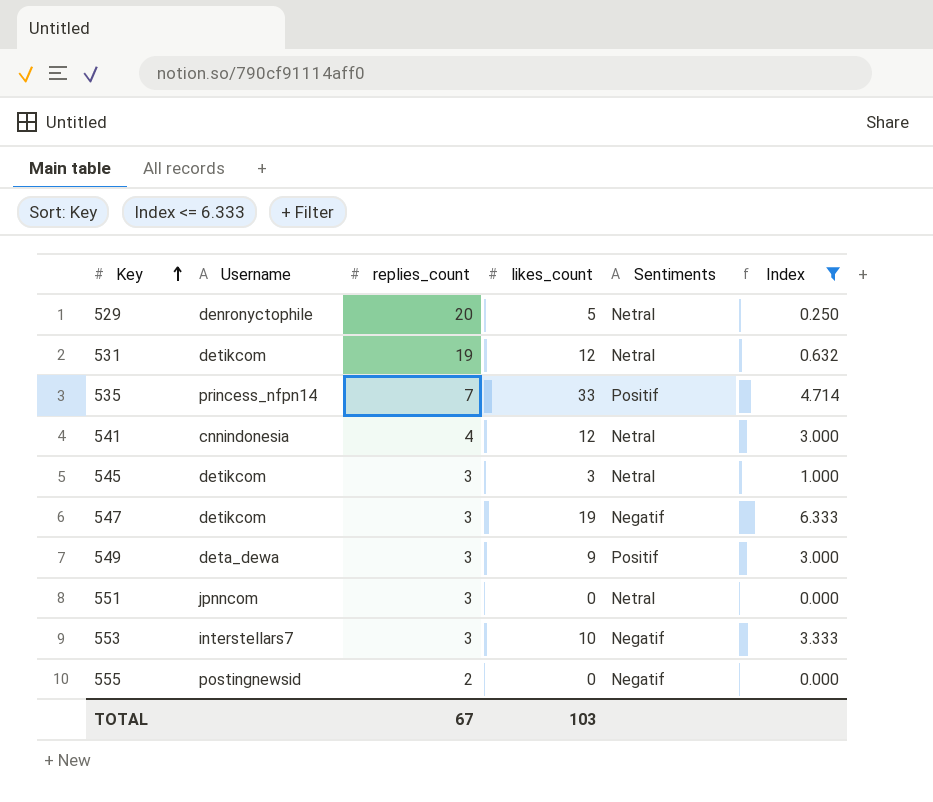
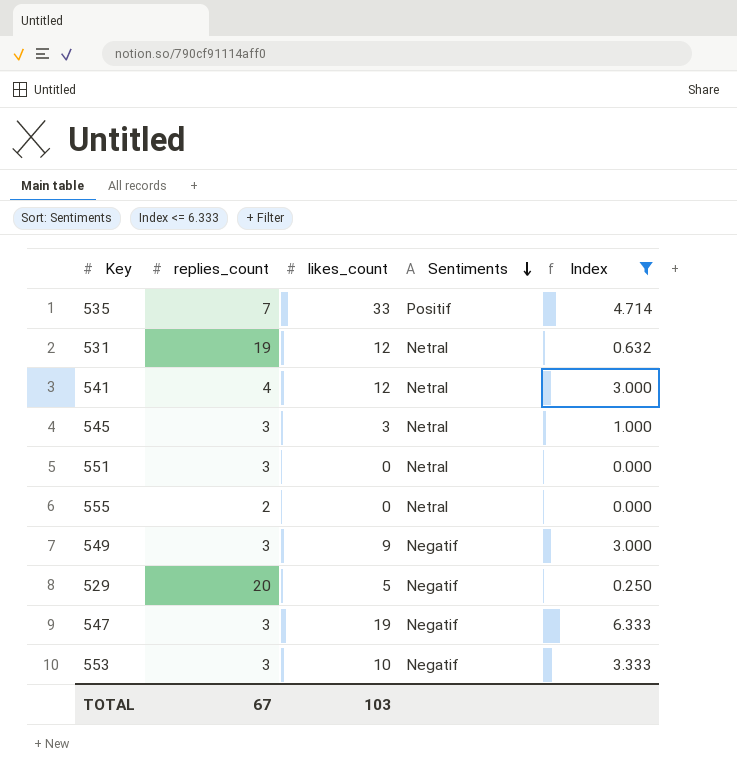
row order: Key ascending -> Sentiments descending
column Username | position: 2 -> none
555 | Sentiments: Negatif -> Netral
549 | Sentiments: Positif -> Negatif
529 | Sentiments: Netral -> Negatif

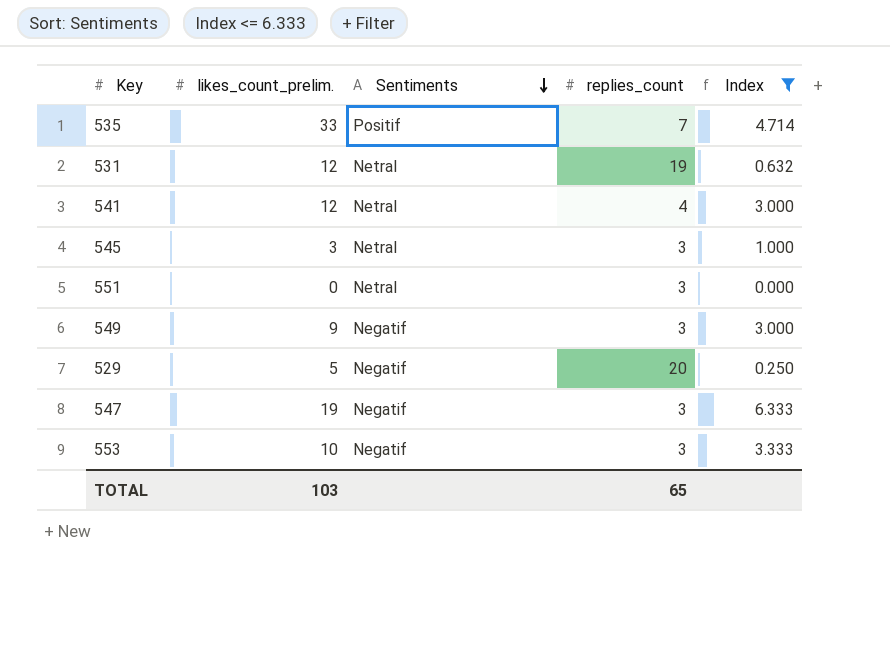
column name: likes_count -> likes_count_prelim.
column replies_count | position: 2 -> 4
row 555: 2 | 0 | Netral | 0.000 -> none
TOTAL | replies_count: 67 -> 65

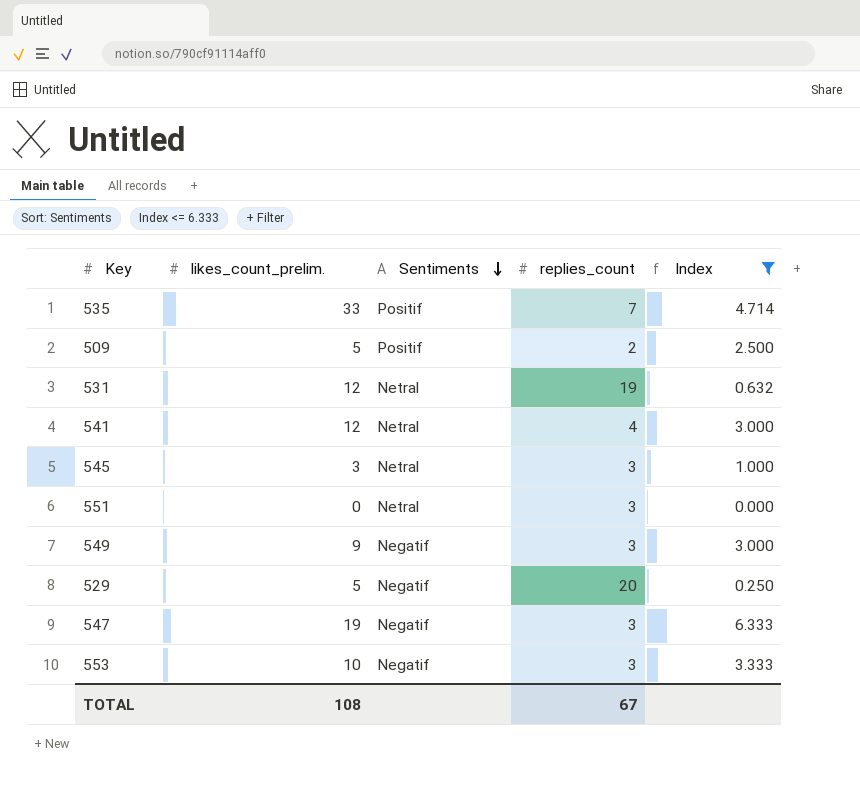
row 509: none -> 5 | Positif | 2 | 2.500
TOTAL | likes_count_prelim.: 103 -> 108
TOTAL | replies_count: 65 -> 67

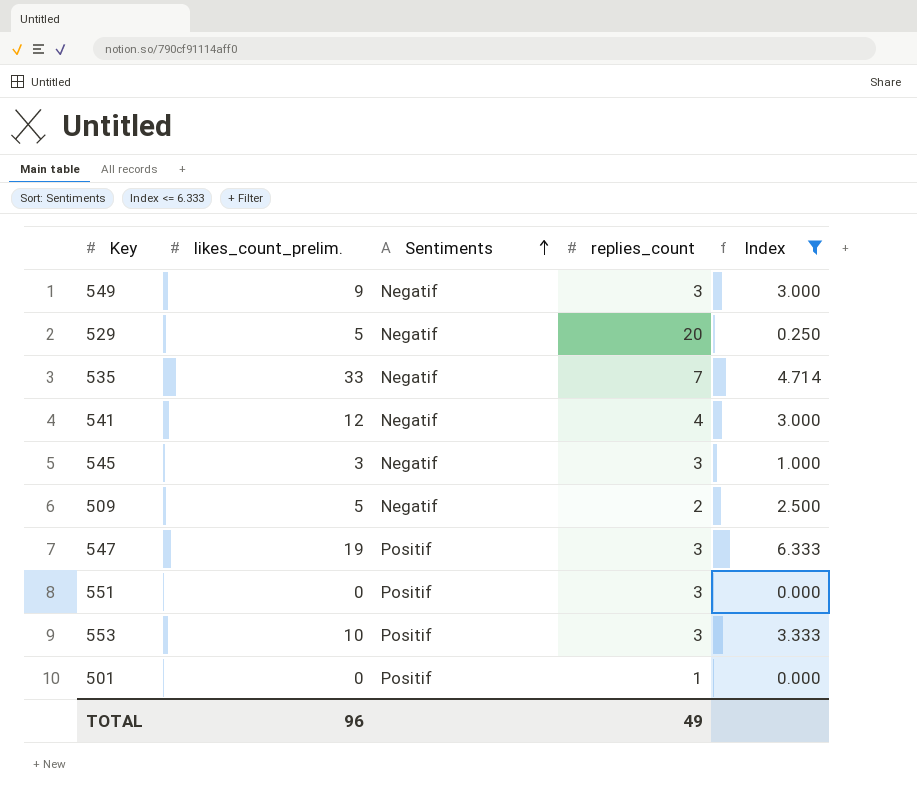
row order: Sentiments descending -> Sentiments ascending
row 531: 12 | Netral | 19 | 0.632 -> none
535 | Sentiments: Positif -> Negatif
541 | Sentiments: Netral -> Negatif
545 | Sentiments: Netral -> Negatif
509 | Sentiments: Positif -> Negatif
547 | Sentiments: Negatif -> Positif
551 | Sentiments: Netral -> Positif
553 | Sentiments: Negatif -> Positif
row 501: none -> 0 | Positif | 1 | 0.000
TOTAL | likes_count_prelim.: 108 -> 96
TOTAL | replies_count: 67 -> 49

